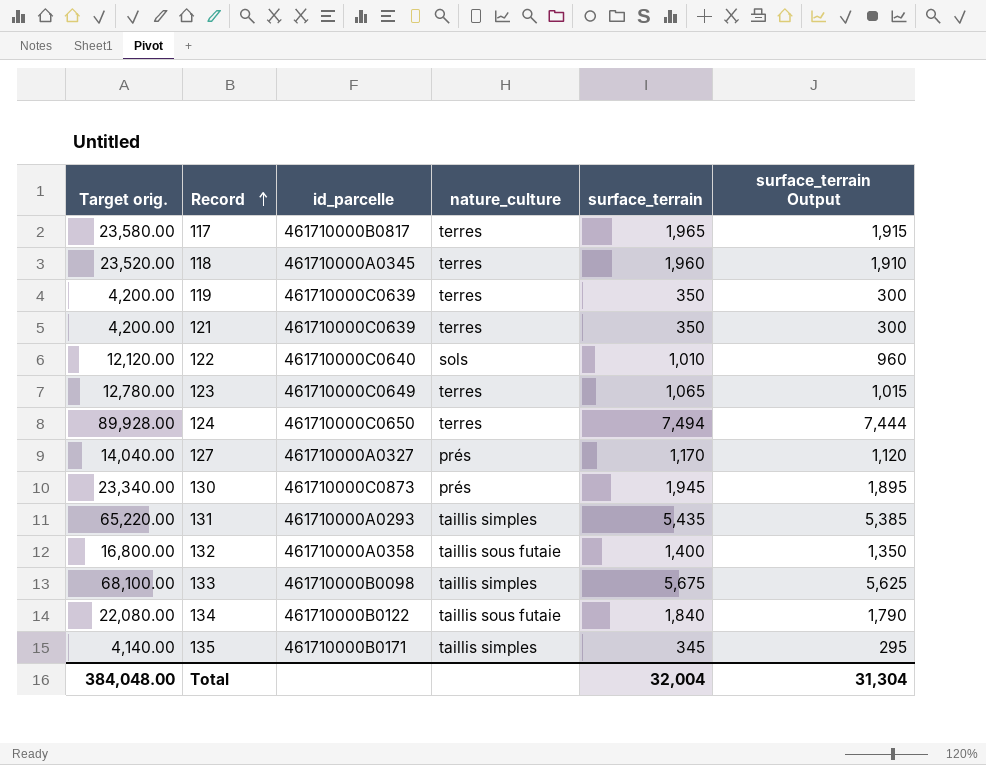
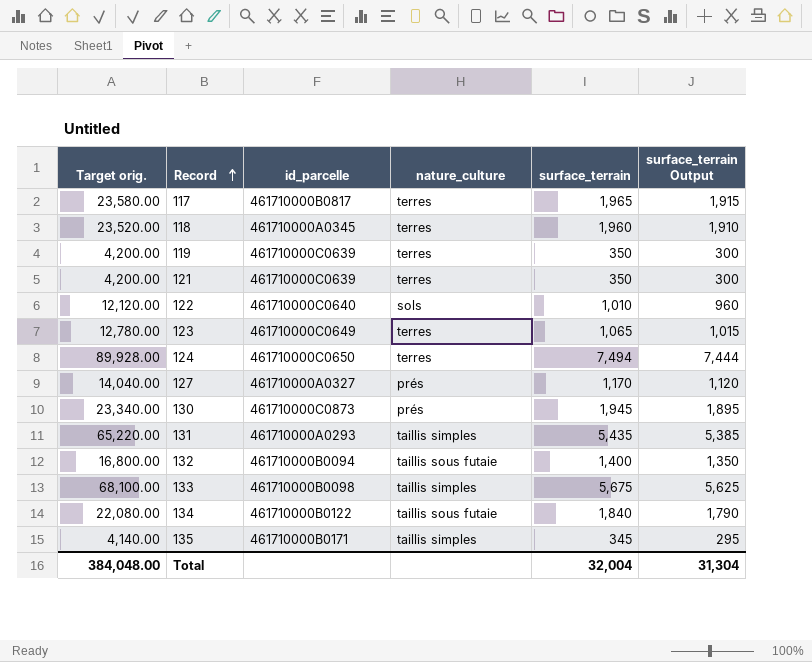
132 | id_parcelle: 461710000A0358 -> 461710000B0094

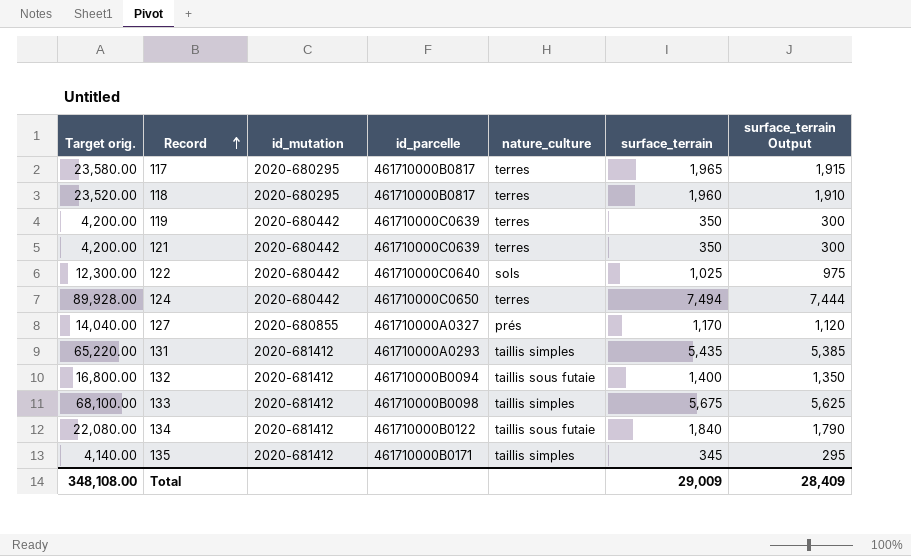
column id_mutation | position: none -> 3
row 123: 12,780.00 | 461710000C0649 | terres | 1,065 | 1,015 -> none
row 130: 23,340.00 | 461710000C0873 | prés | 1,945 | 1,895 -> none
118 | id_parcelle: 461710000A0345 -> 461710000B0817
122 | Target orig.: 12,120.00 -> 12,300.00
122 | surface_terrain: 1,010 -> 1,025
122 | surface_terrain Output: 960 -> 975
Total | Target orig.: 384,048.00 -> 348,108.00
Total | surface_terrain: 32,004 -> 29,009
Total | surface_terrain Output: 31,304 -> 28,409

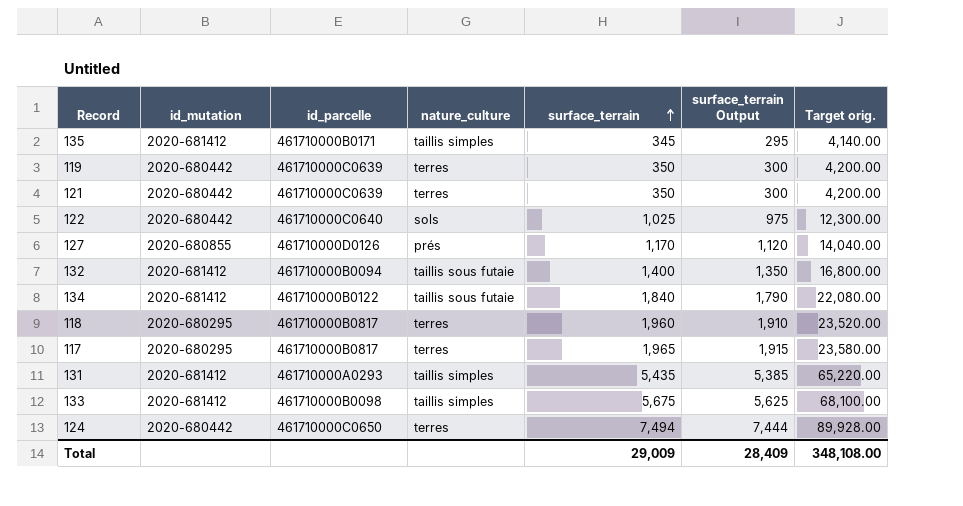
row order: Record ascending -> surface_terrain ascending
column Target orig. | position: 1 -> 7
127 | id_parcelle: 461710000A0327 -> 461710000D0126

